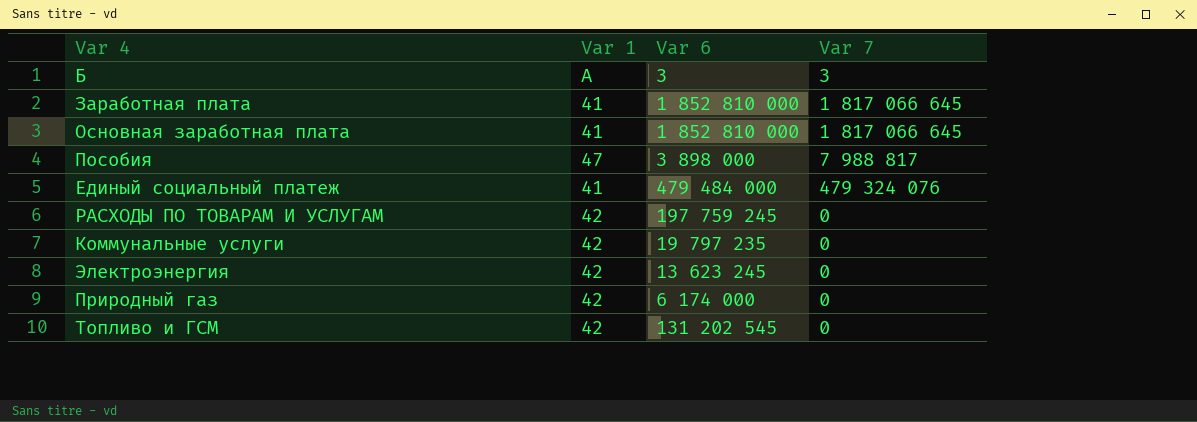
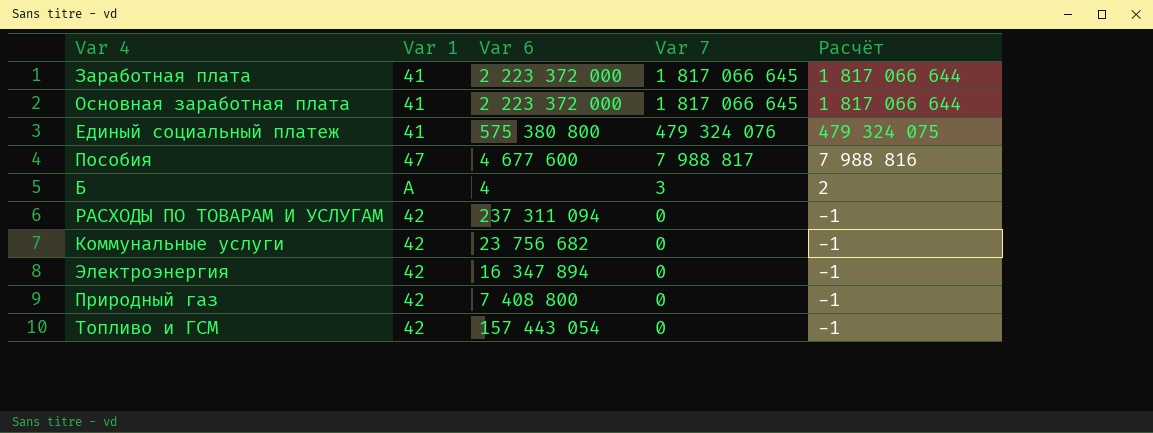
row order: none -> Var 7 descending
column Расчёт | formula: none -> [Var 7] - 1
Заработная плата | Var 6: 1 852 810 000 -> 2 223 372 000
Основная заработная плата | Var 6: 1 852 810 000 -> 2 223 372 000
Единый социальный платеж | Var 6: 479 484 000 -> 575 380 800
Пособия | Var 6: 3 898 000 -> 4 677 600
Б | Var 6: 3 -> 4
РАСХОДЫ ПО ТОВАРАМ И УСЛУГАМ | Var 6: 197 759 245 -> 237 311 094
Коммунальные услуги | Var 6: 19 797 235 -> 23 756 682
Электроэнергия | Var 6: 13 623 245 -> 16 347 894
Природный газ | Var 6: 6 174 000 -> 7 408 800
Топливо и ГСМ | Var 6: 131 202 545 -> 157 443 054

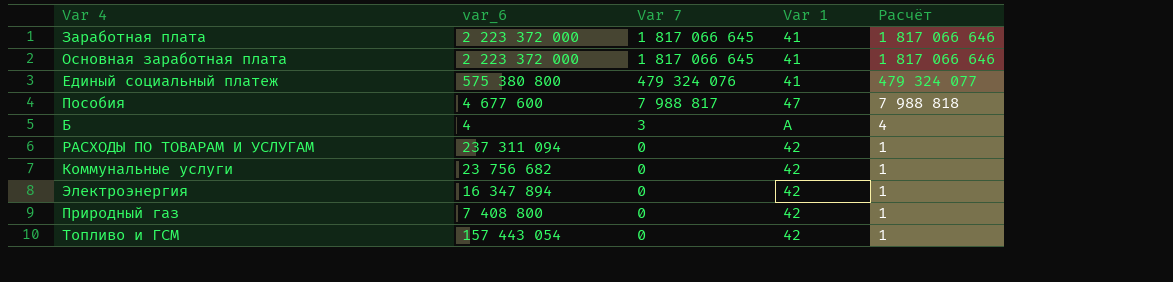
column name: Var 6 -> var_6
column Var 1 | position: 2 -> 4
column Расчёт | formula: [Var 7] - 1 -> [Var 7] + 1

